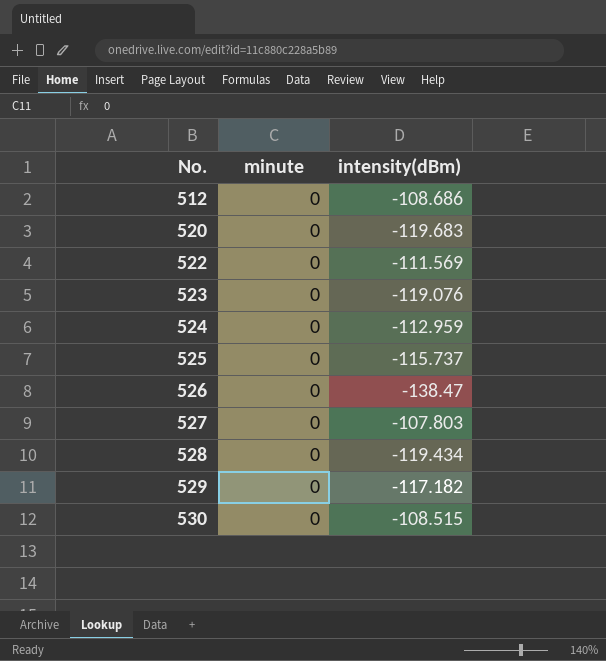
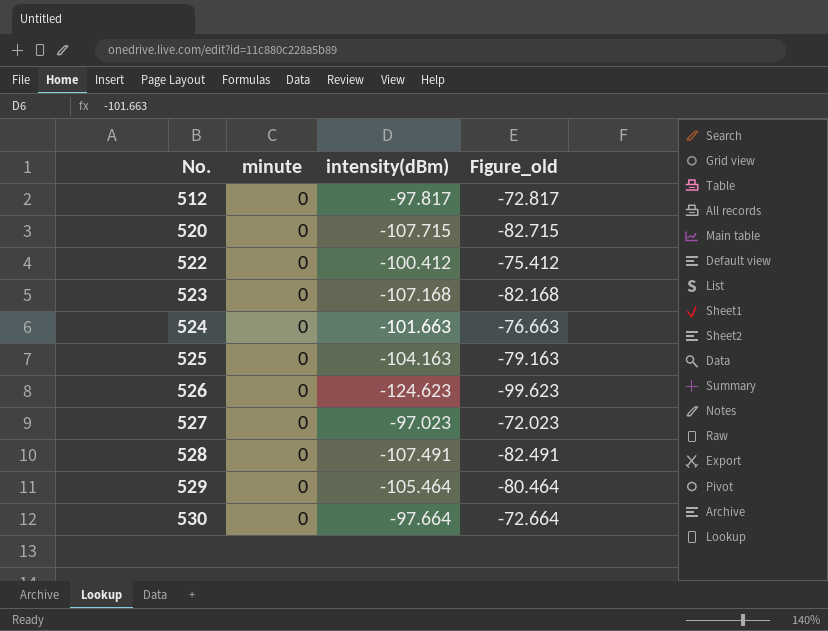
column Figure_old | formula: none -> [intensity(dBm)] + 25
512 | intensity(dBm): -108.686 -> -97.817
520 | intensity(dBm): -119.683 -> -107.715
522 | intensity(dBm): -111.569 -> -100.412
523 | intensity(dBm): -119.076 -> -107.168
524 | intensity(dBm): -112.959 -> -101.663
525 | intensity(dBm): -115.737 -> -104.163
526 | intensity(dBm): -138.47 -> -124.623
527 | intensity(dBm): -107.803 -> -97.023
528 | intensity(dBm): -119.434 -> -107.491
529 | intensity(dBm): -117.182 -> -105.464
530 | intensity(dBm): -108.515 -> -97.664

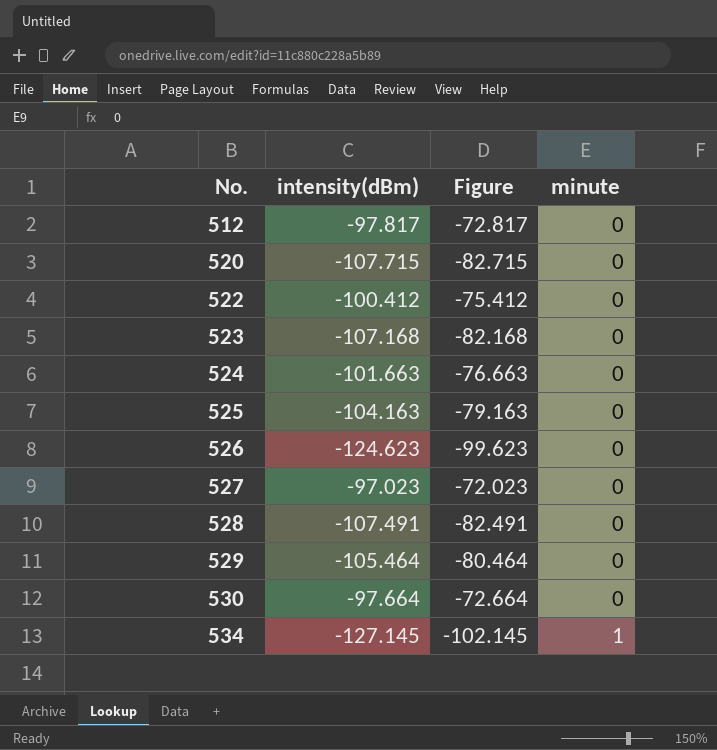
column name: Figure_old -> Figure
column minute | position: 2 -> 4
row 534: none -> -127.145 | -102.145 | 1

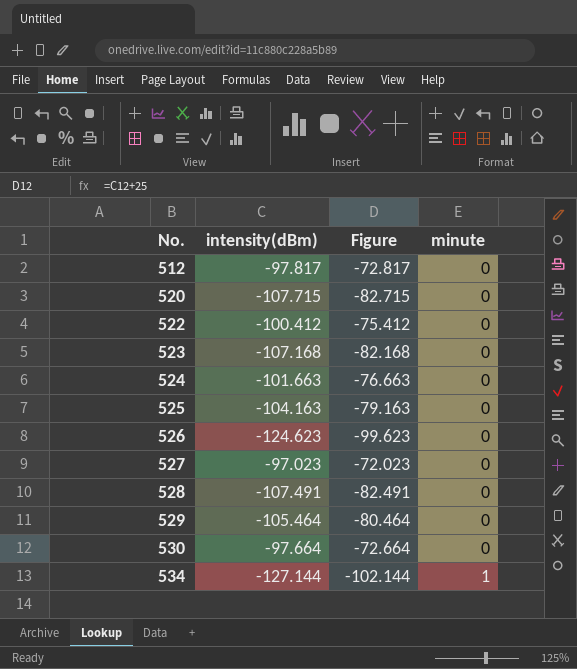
534 | intensity(dBm): -127.145 -> -127.144
534 | Figure: -102.145 -> -102.144

